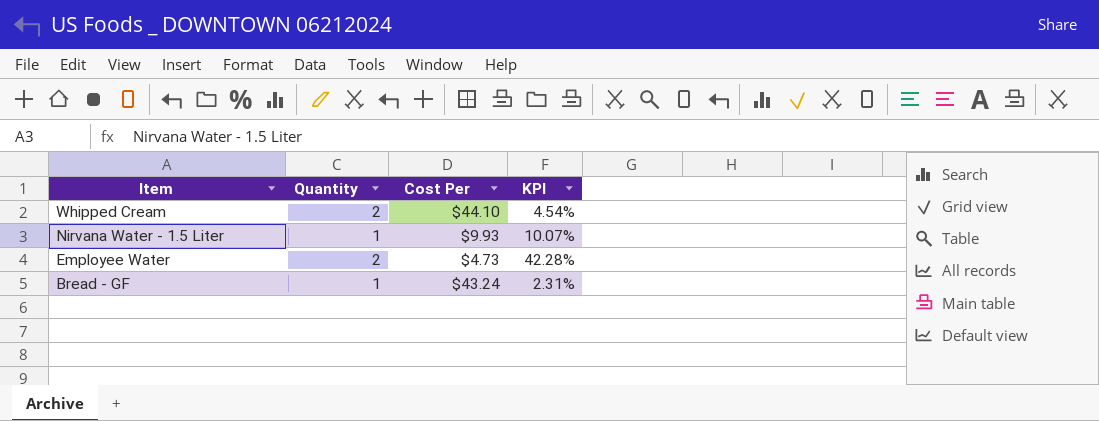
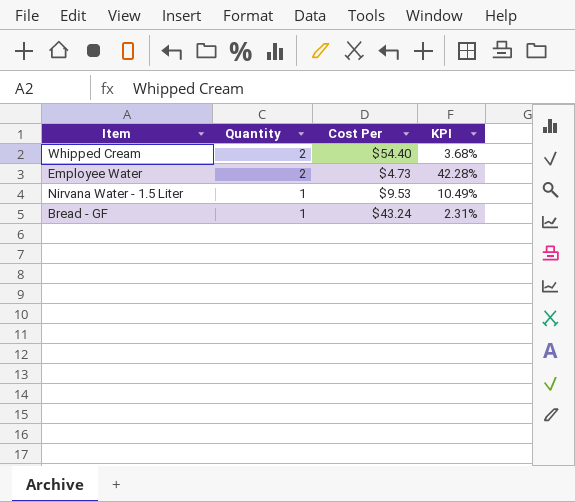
row order: Item descending -> Quantity descending
Whipped Cream | Cost Per: $44.10 -> $54.40
Whipped Cream | KPI: 4.54% -> 3.68%
Nirvana Water - 1.5 Liter | Cost Per: $9.93 -> $9.53
Nirvana Water - 1.5 Liter | KPI: 10.07% -> 10.49%

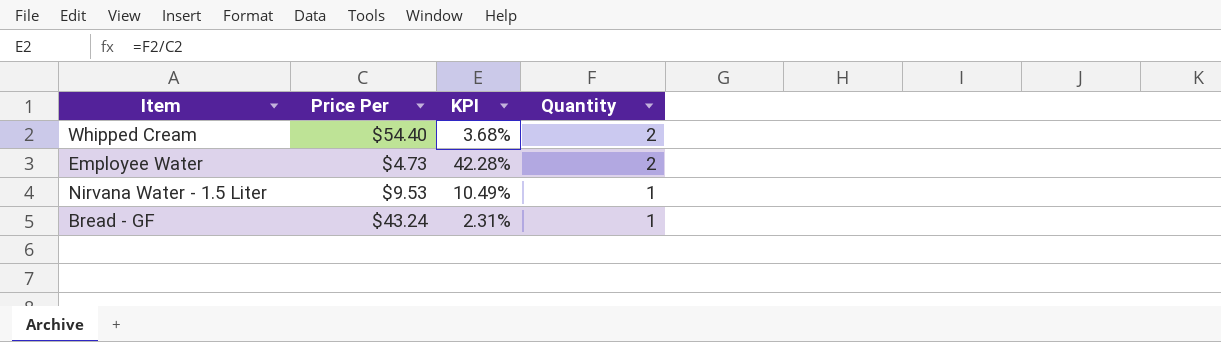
column name: Cost Per -> Price Per
column Quantity | position: 2 -> 4

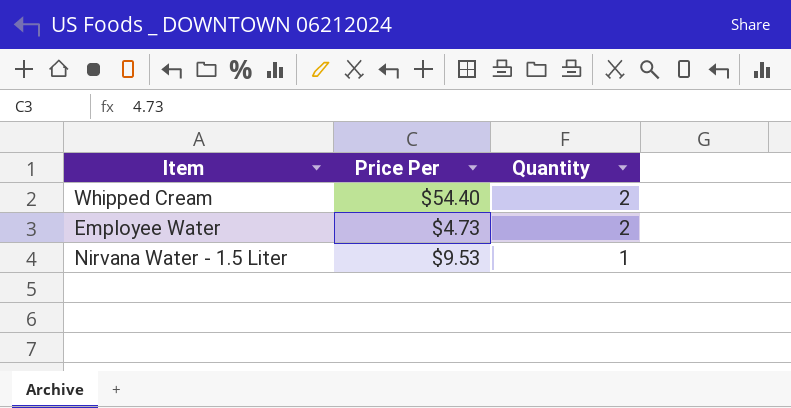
column KPI | formula: [Quantity] / [Price Per] -> none
row Bread - GF: $43.24 | 2.31% | 1 -> none

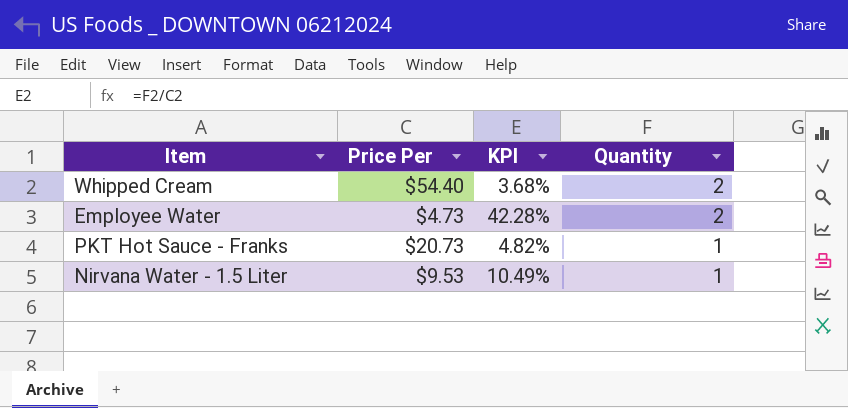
column KPI | formula: none -> [Quantity] / [Price Per]
row PKT Hot Sauce - Franks: none -> $20.73 | 4.82% | 1

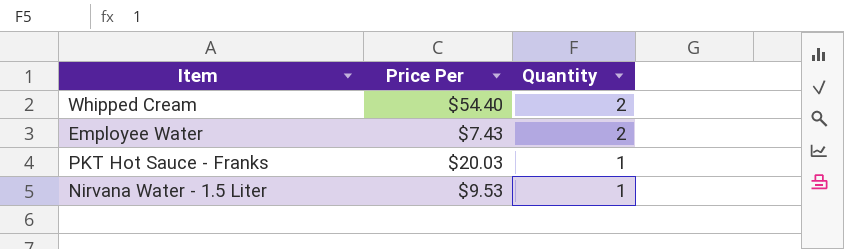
column KPI | formula: [Quantity] / [Price Per] -> none
Employee Water | Price Per: $4.73 -> $7.43
PKT Hot Sauce - Franks | Price Per: $20.73 -> $20.03

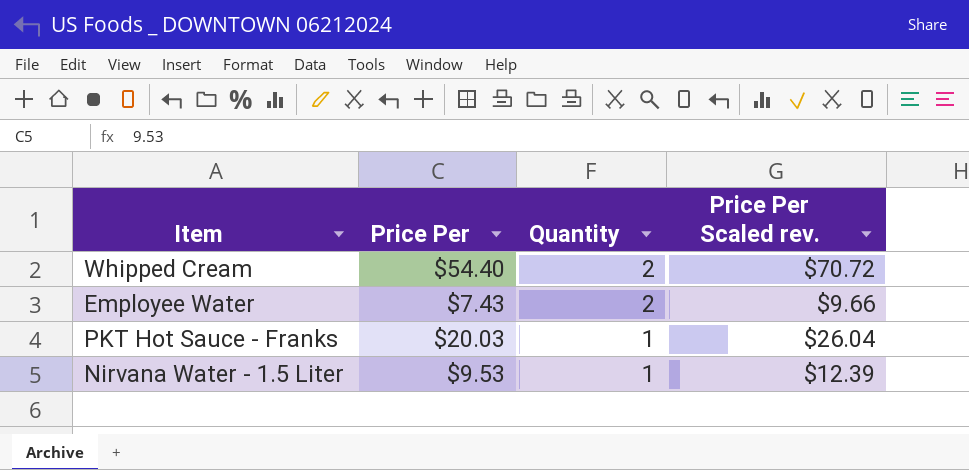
column Price Per Scaled rev. | formula: none -> [Price Per] * 1.3

